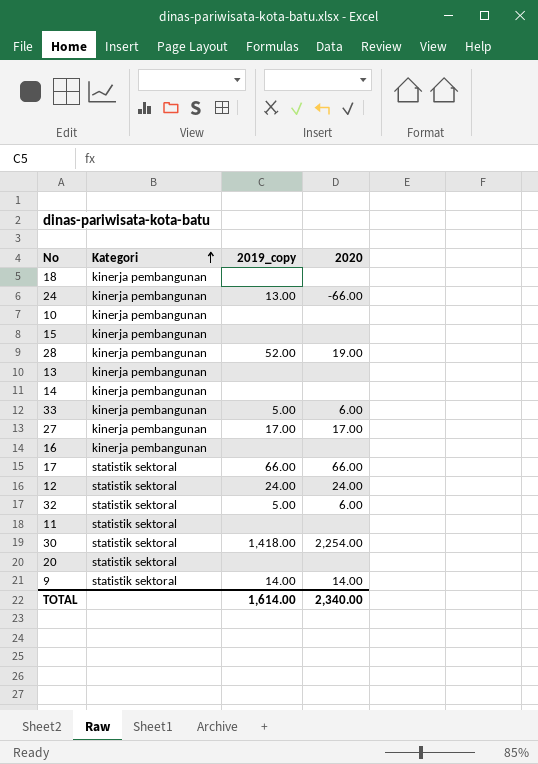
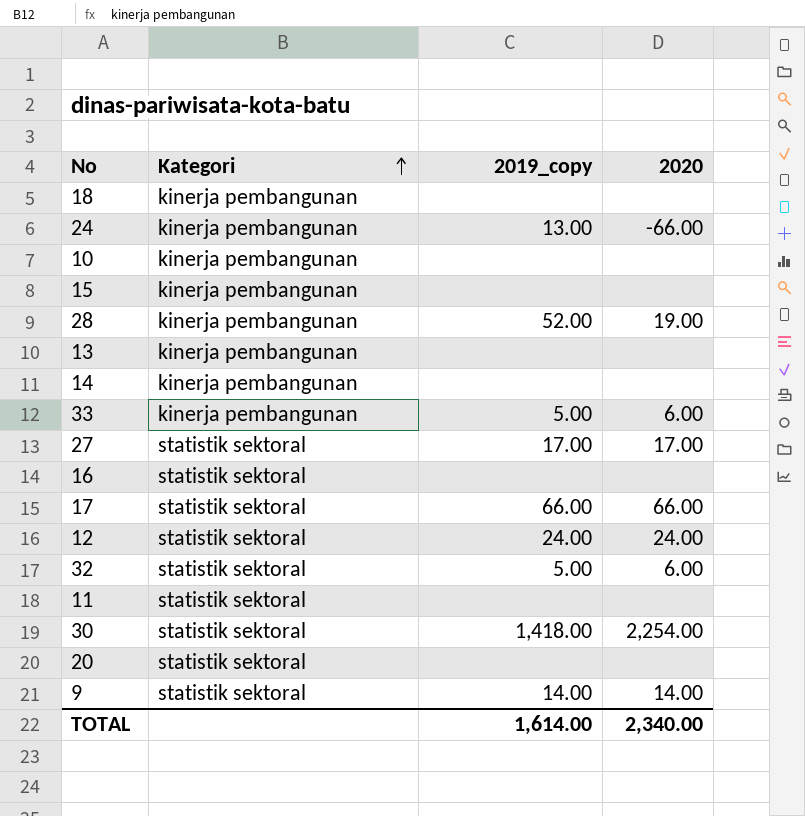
27 | Kategori: kinerja pembangunan -> statistik sektoral
16 | Kategori: kinerja pembangunan -> statistik sektoral

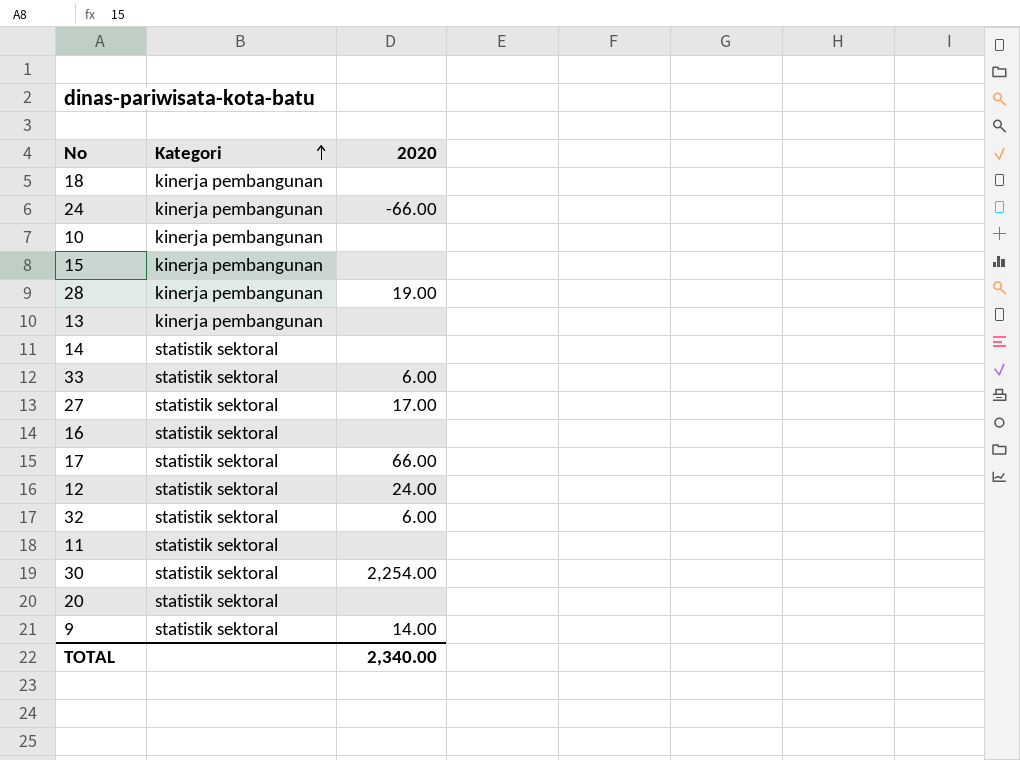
column 2019_copy | position: 3 -> none
14 | Kategori: kinerja pembangunan -> statistik sektoral
33 | Kategori: kinerja pembangunan -> statistik sektoral

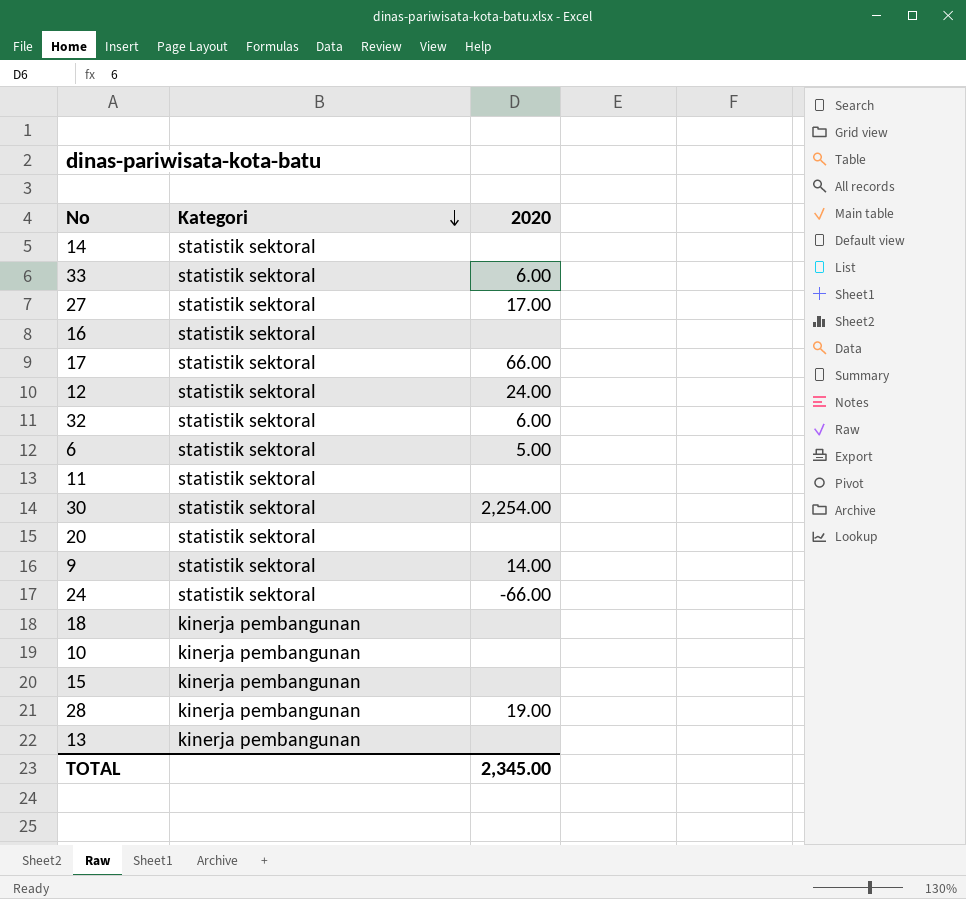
row order: Kategori ascending -> Kategori descending
row 6: none -> statistik sektoral | 5.00
24 | Kategori: kinerja pembangunan -> statistik sektoral
TOTAL | 2020: 2,340.00 -> 2,345.00

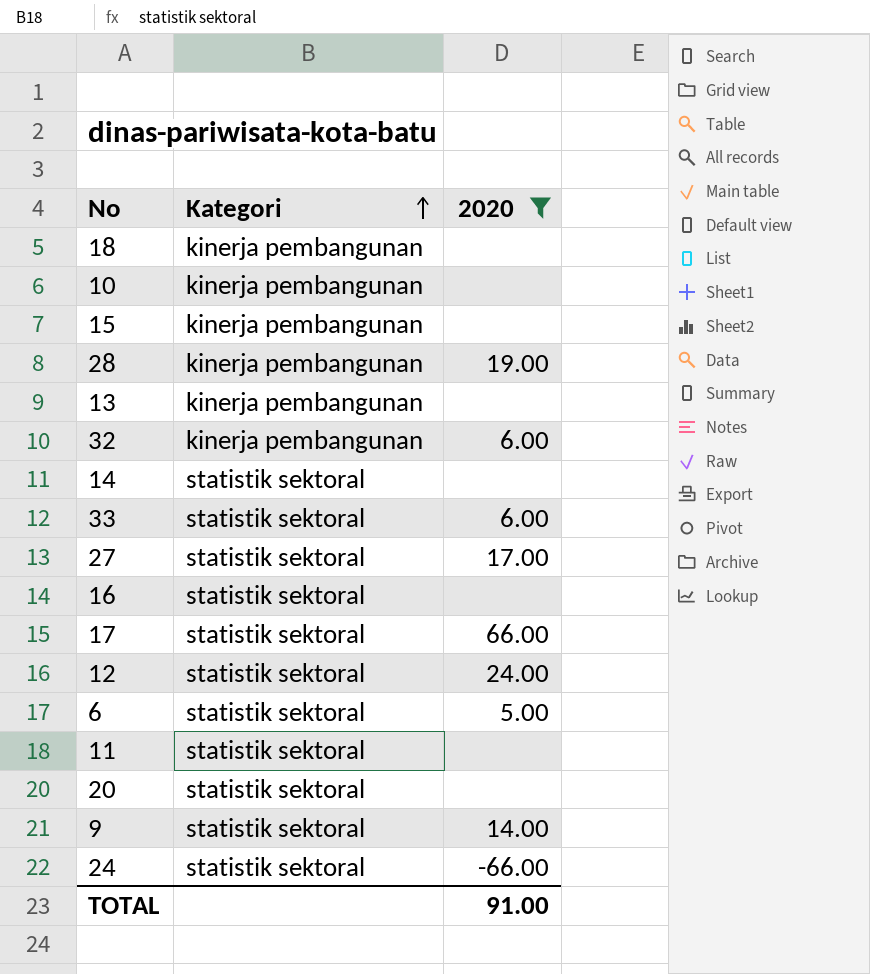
filter: none -> 2020 != 2,254.00
row order: Kategori descending -> Kategori ascending
32 | Kategori: statistik sektoral -> kinerja pembangunan
TOTAL | 2020: 2,345.00 -> 91.00

